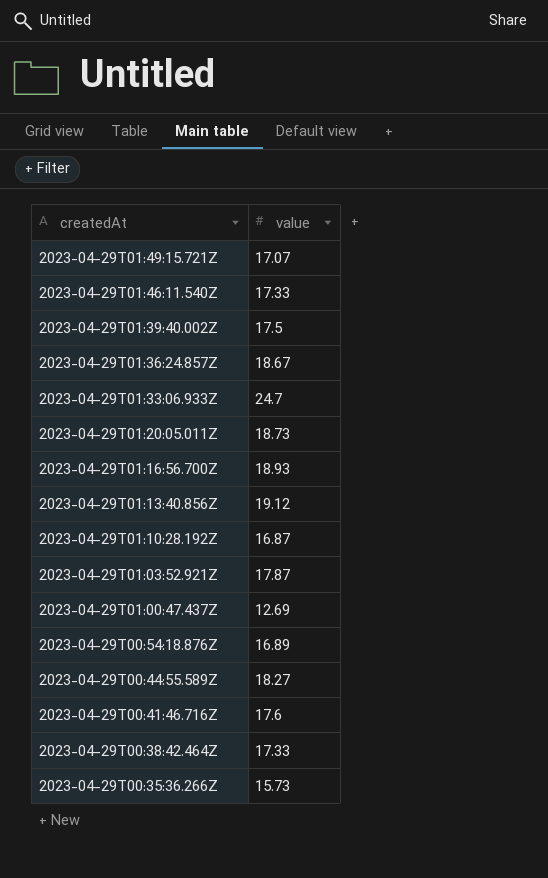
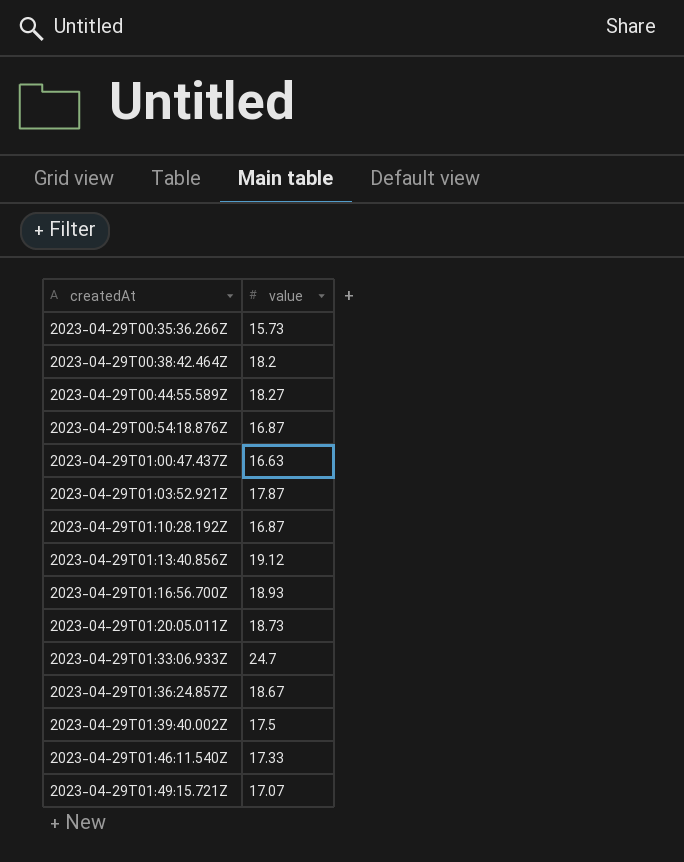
row order: createdAt descending -> createdAt ascending
row 2023-04-29T00:41:46.716Z: 17.6 -> none
2023-04-29T00:38:42.464Z | value: 17.33 -> 18.2
2023-04-29T00:54:18.876Z | value: 16.89 -> 16.87
2023-04-29T01:00:47.437Z | value: 12.69 -> 16.63

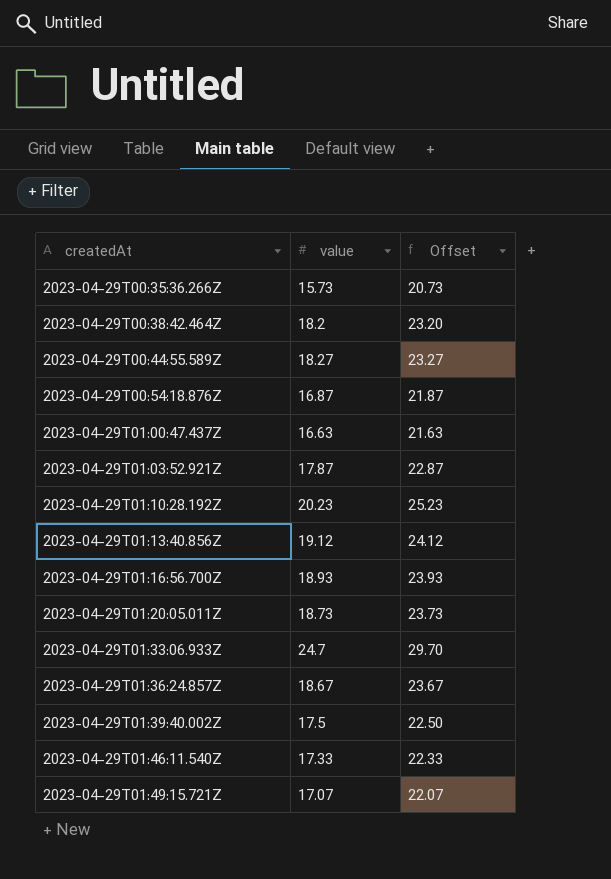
column Offset | formula: none -> [value] + 5
2023-04-29T01:10:28.192Z | value: 16.87 -> 20.23

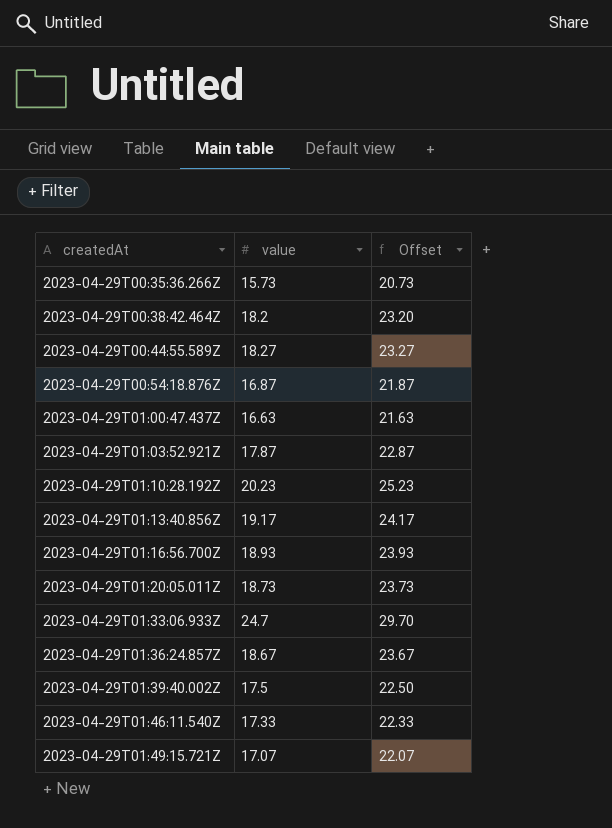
2023-04-29T01:13:40.856Z | value: 19.12 -> 19.17
2023-04-29T01:13:40.856Z | Offset: 24.12 -> 24.17

